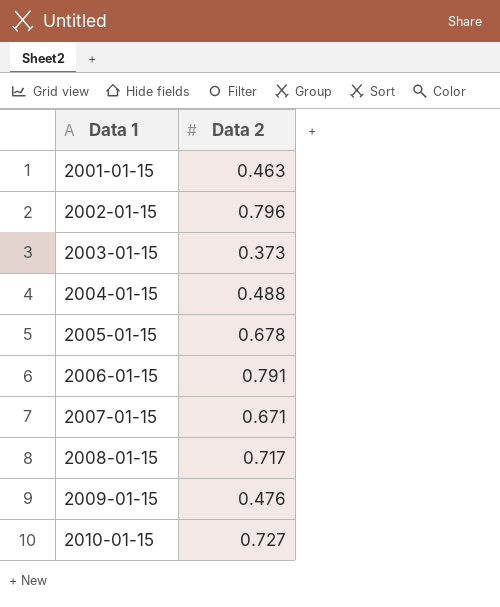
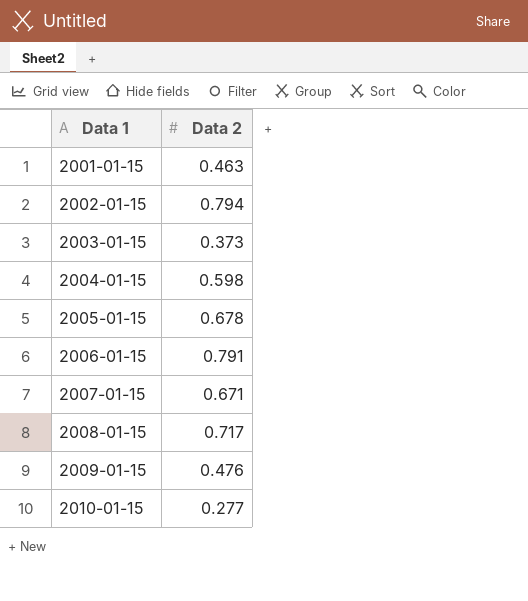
2002-01-15 | Data 2: 0.796 -> 0.794
2004-01-15 | Data 2: 0.488 -> 0.598
2010-01-15 | Data 2: 0.727 -> 0.277

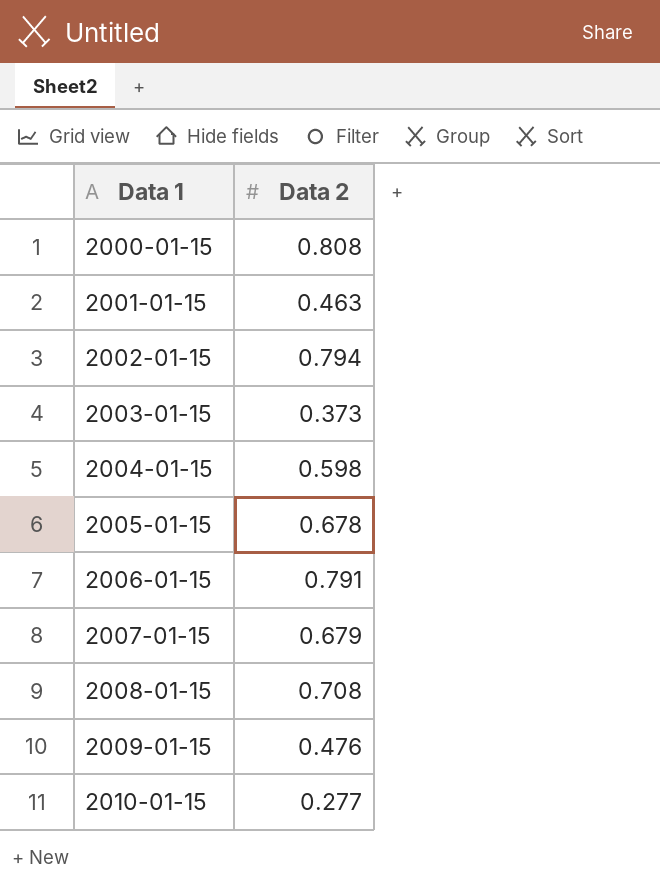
row 2000-01-15: none -> 0.808
2007-01-15 | Data 2: 0.671 -> 0.679
2008-01-15 | Data 2: 0.717 -> 0.708

